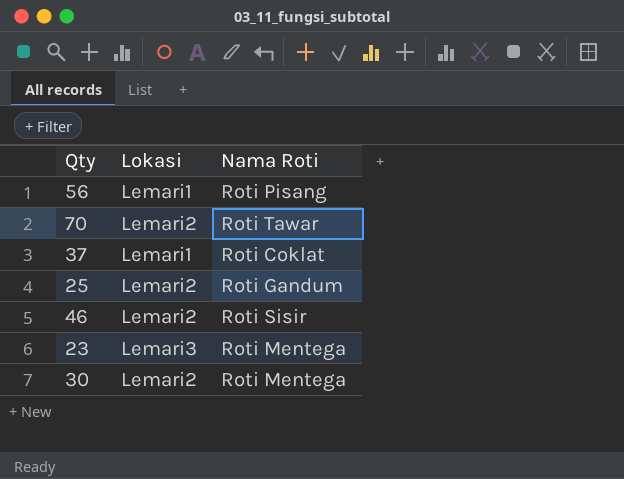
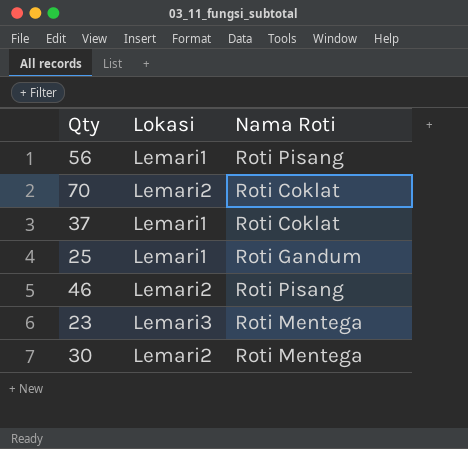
70 | Nama Roti: Roti Tawar -> Roti Coklat
25 | Lokasi: Lemari2 -> Lemari1
46 | Nama Roti: Roti Sisir -> Roti Pisang

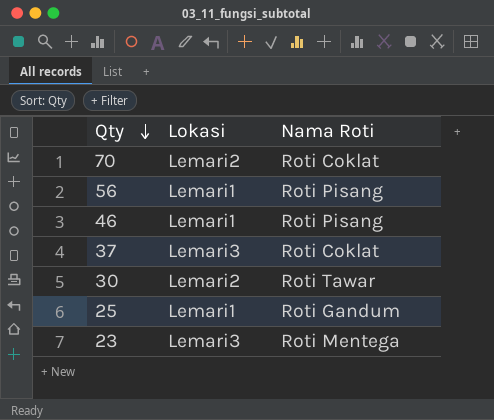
row order: none -> Qty descending
46 | Lokasi: Lemari2 -> Lemari1
37 | Lokasi: Lemari1 -> Lemari3
30 | Nama Roti: Roti Mentega -> Roti Tawar

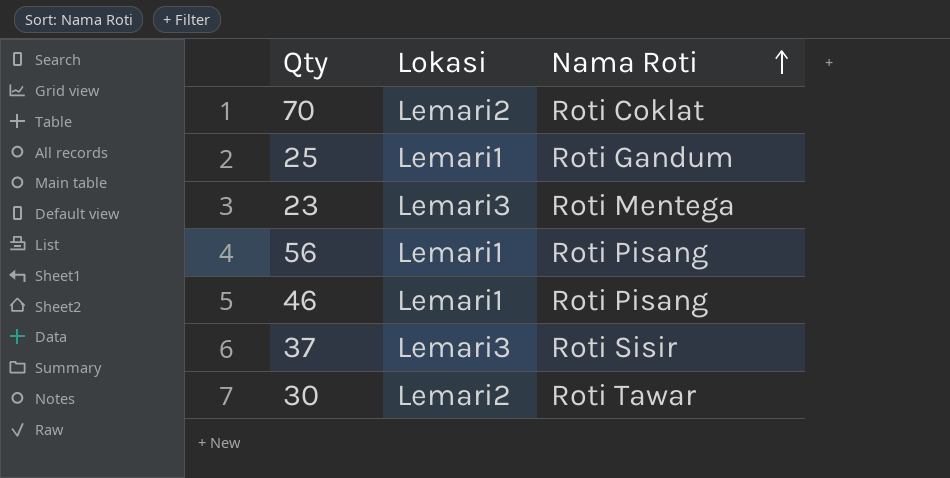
row order: Qty descending -> Nama Roti ascending
37 | Nama Roti: Roti Coklat -> Roti Sisir

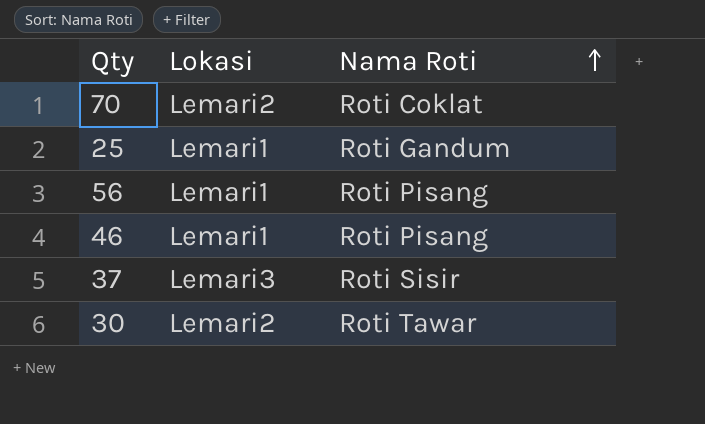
row 23: Lemari3 | Roti Mentega -> none

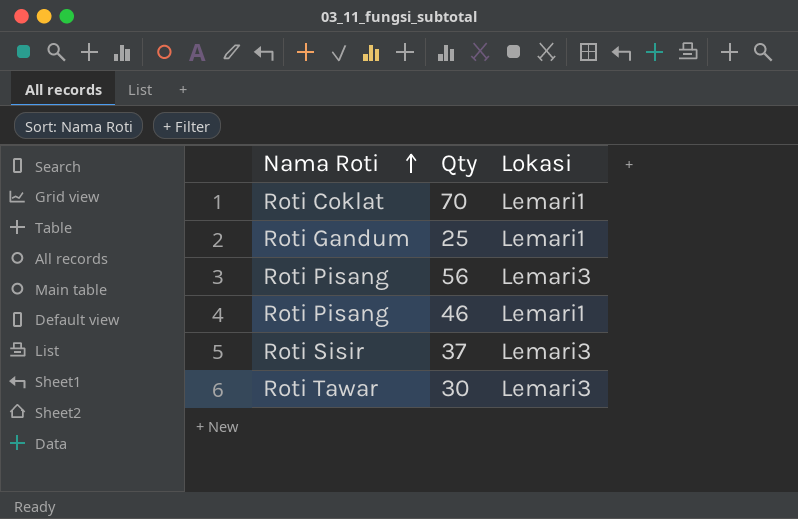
column Nama Roti | position: 3 -> 1
70 | Lokasi: Lemari2 -> Lemari1
56 | Lokasi: Lemari1 -> Lemari3
30 | Lokasi: Lemari2 -> Lemari3

